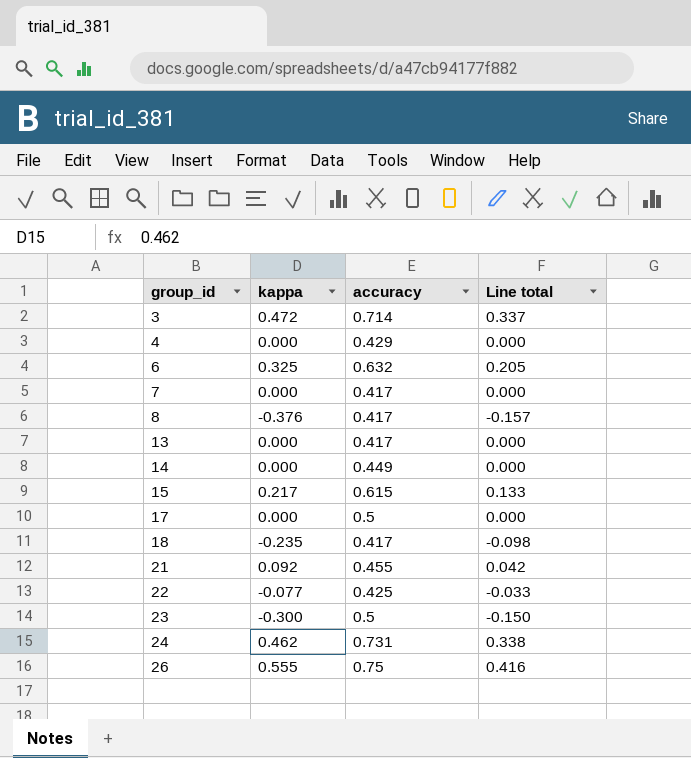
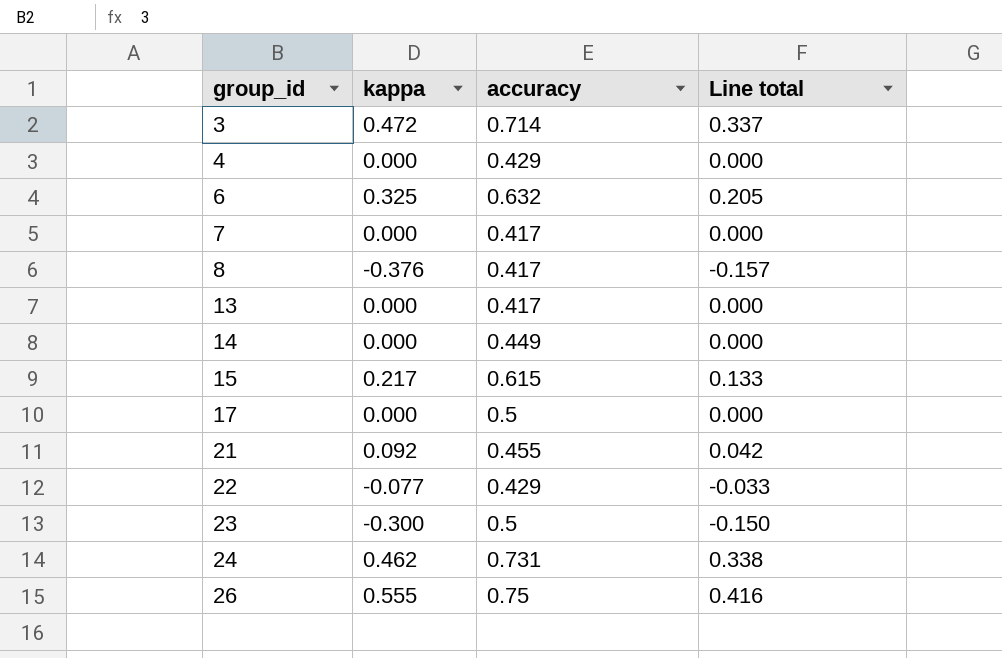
row 18: -0.235 | 0.417 | -0.098 -> none
22 | accuracy: 0.425 -> 0.429

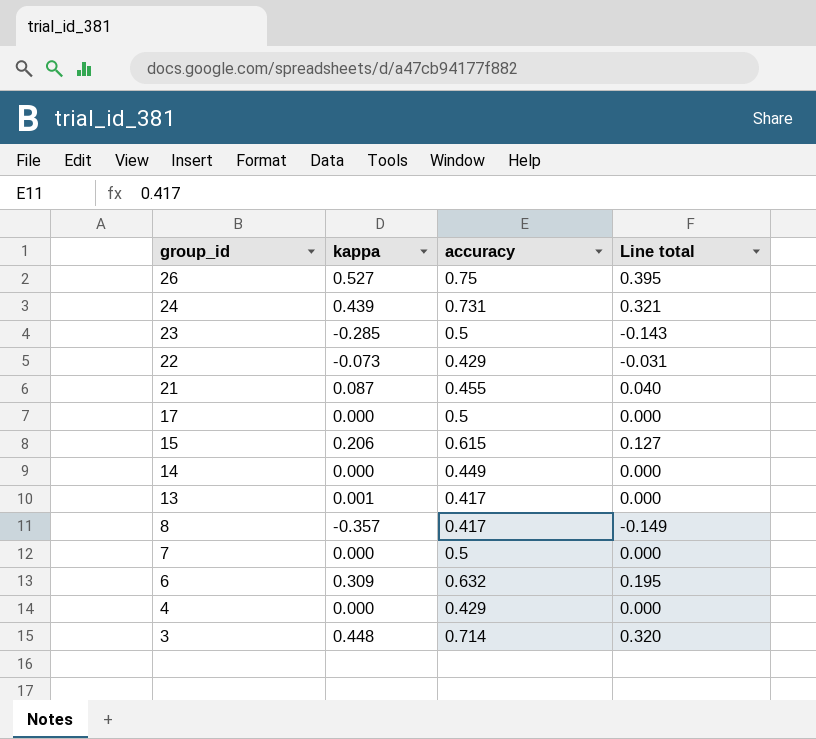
row order: group_id ascending -> group_id descending
26 | kappa: 0.555 -> 0.527
26 | Line total: 0.416 -> 0.395
24 | kappa: 0.462 -> 0.439
24 | Line total: 0.338 -> 0.321
23 | kappa: -0.300 -> -0.285
23 | Line total: -0.150 -> -0.143
22 | kappa: -0.077 -> -0.073
22 | Line total: -0.033 -> -0.031
21 | kappa: 0.092 -> 0.087
21 | Line total: 0.042 -> 0.040
15 | kappa: 0.217 -> 0.206
15 | Line total: 0.133 -> 0.127
13 | kappa: 0.000 -> 0.001
8 | kappa: -0.376 -> -0.357
8 | Line total: -0.157 -> -0.149
7 | accuracy: 0.417 -> 0.5
6 | kappa: 0.325 -> 0.309
6 | Line total: 0.205 -> 0.195
3 | kappa: 0.472 -> 0.448
3 | Line total: 0.337 -> 0.320

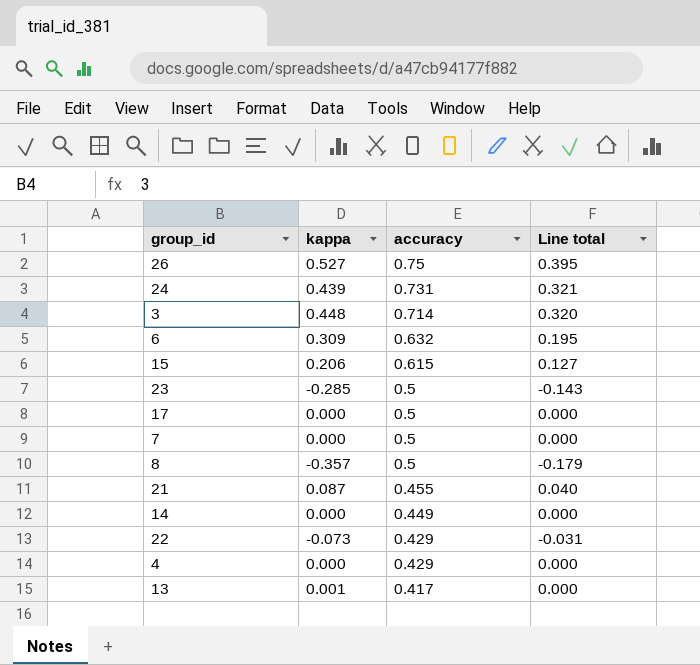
row order: group_id descending -> accuracy descending
8 | accuracy: 0.417 -> 0.5
8 | Line total: -0.149 -> -0.179

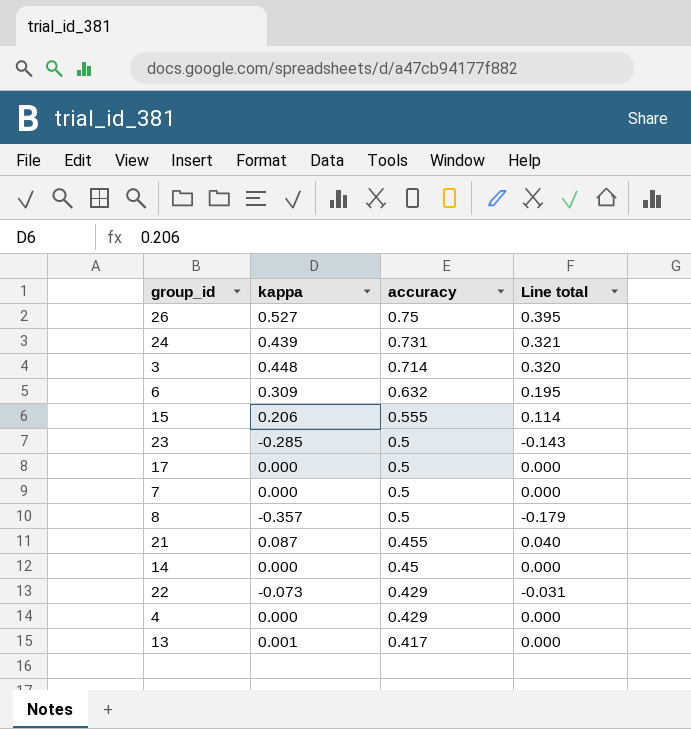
15 | accuracy: 0.615 -> 0.555
15 | Line total: 0.127 -> 0.114
14 | accuracy: 0.449 -> 0.45

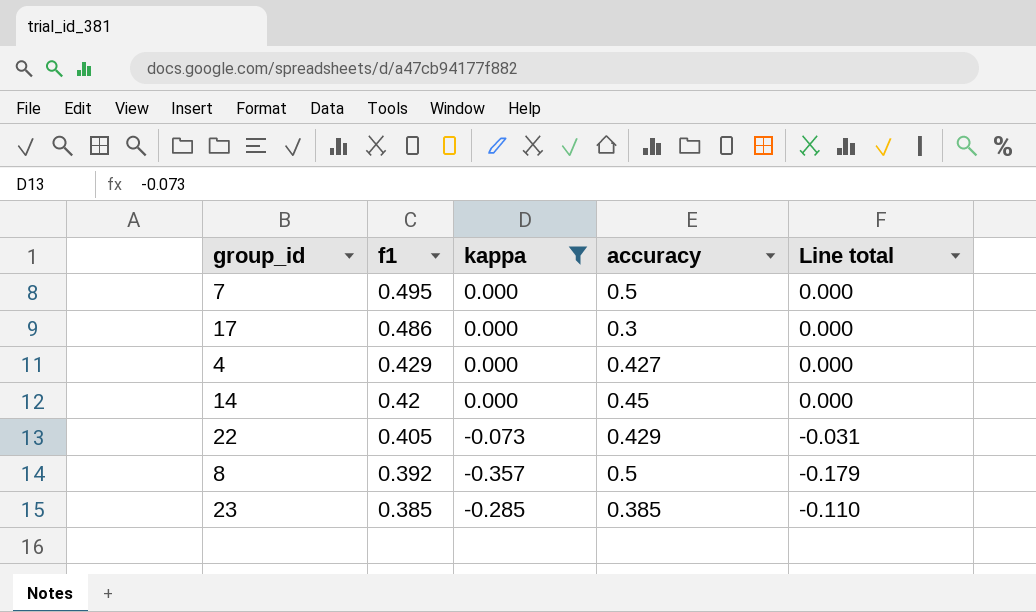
filter: none -> kappa <= 0.000
row order: accuracy descending -> f1 descending
column f1 | position: none -> 2
17 | accuracy: 0.5 -> 0.3
4 | accuracy: 0.429 -> 0.427
23 | accuracy: 0.5 -> 0.385
23 | Line total: -0.143 -> -0.110

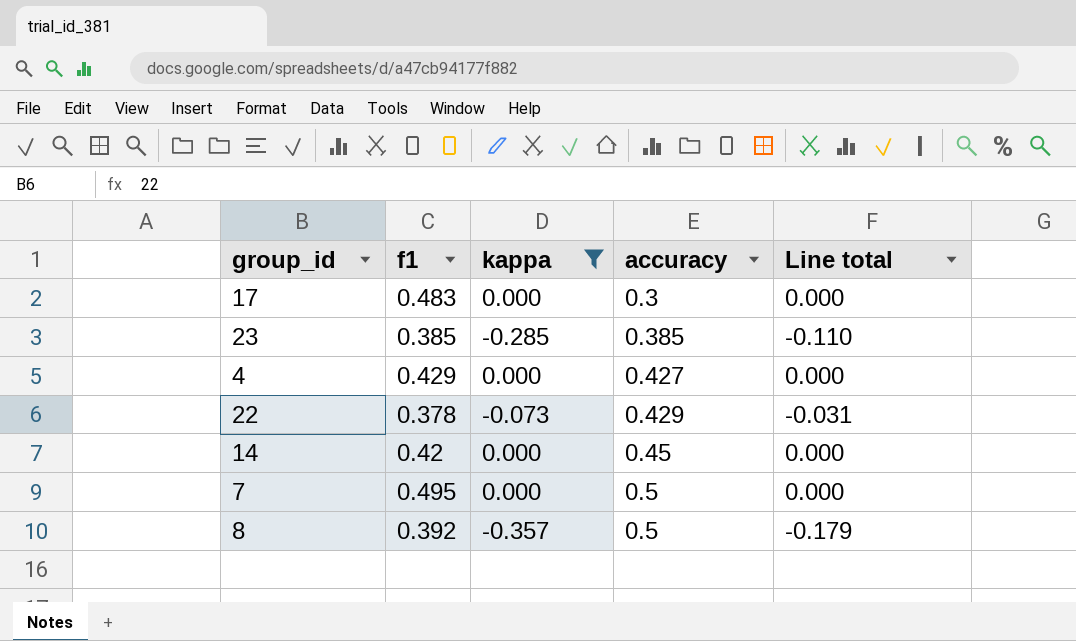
row order: f1 descending -> accuracy ascending
17 | f1: 0.486 -> 0.483
22 | f1: 0.405 -> 0.378

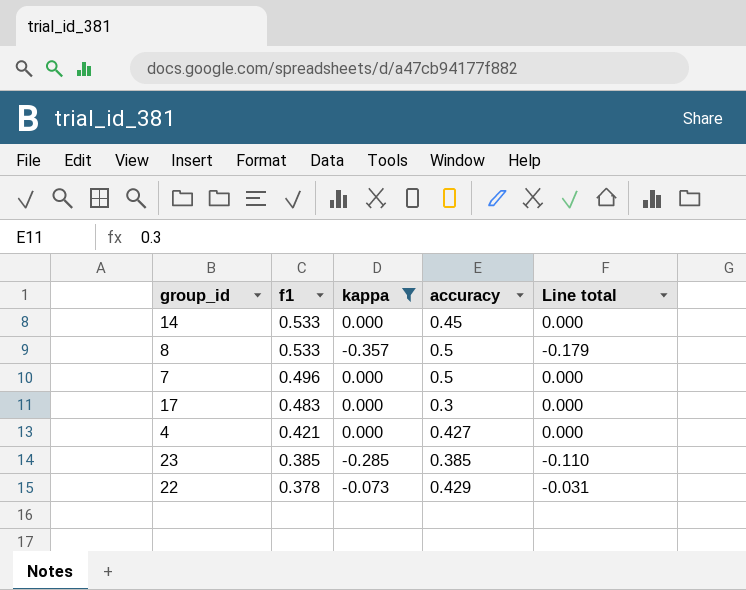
row order: accuracy ascending -> f1 descending
14 | f1: 0.42 -> 0.533
8 | f1: 0.392 -> 0.533
7 | f1: 0.495 -> 0.496
4 | f1: 0.429 -> 0.421

